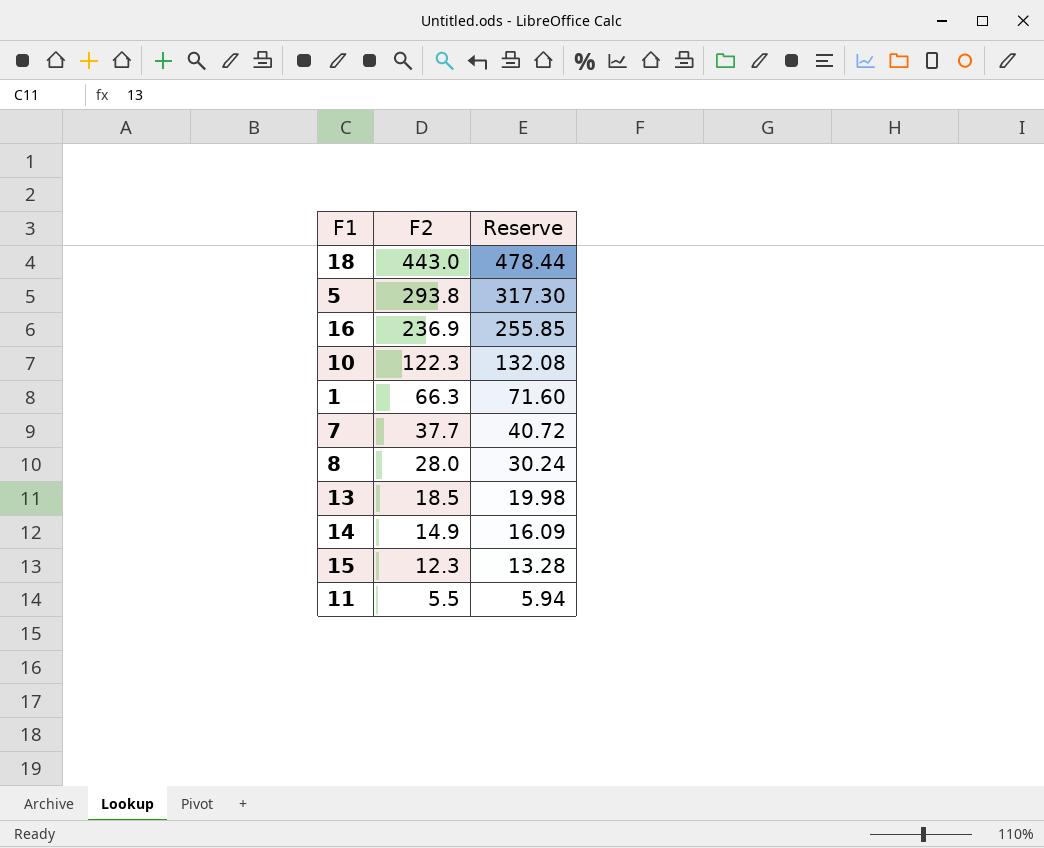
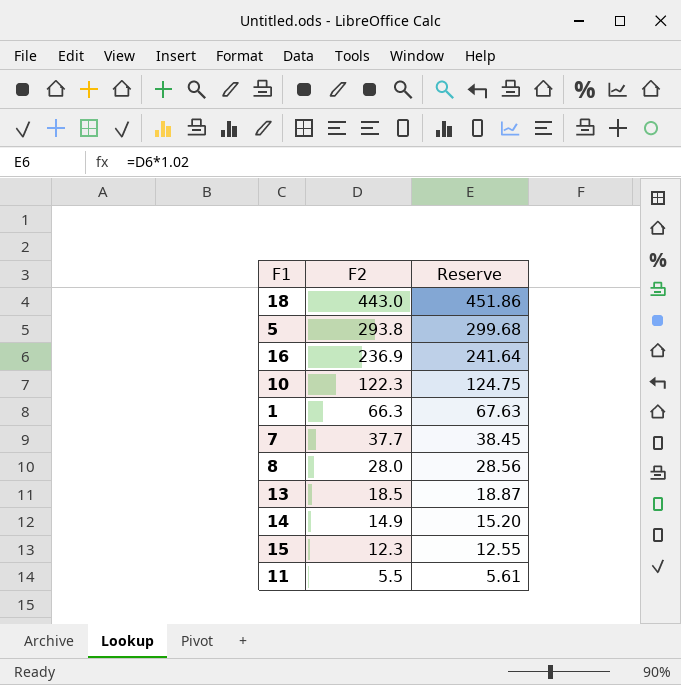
column Reserve | formula: [F2] * 1.08 -> [F2] * 1.02

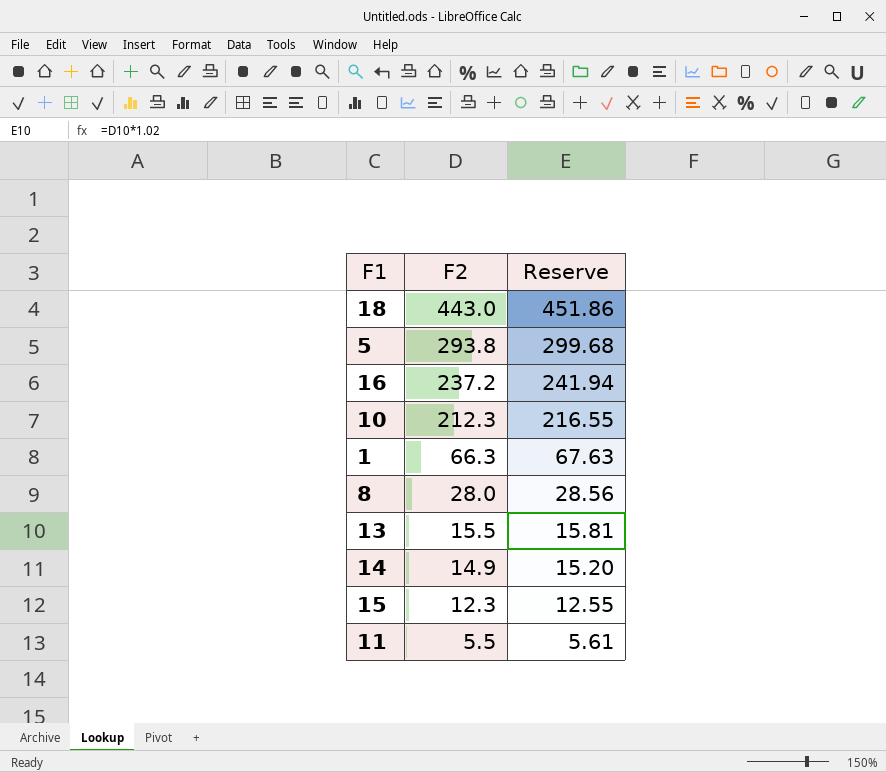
row 7: 37.7 | 38.45 -> none
16 | F2: 236.9 -> 237.2
16 | Reserve: 241.64 -> 241.94
10 | F2: 122.3 -> 212.3
10 | Reserve: 124.75 -> 216.55
13 | F2: 18.5 -> 15.5
13 | Reserve: 18.87 -> 15.81

